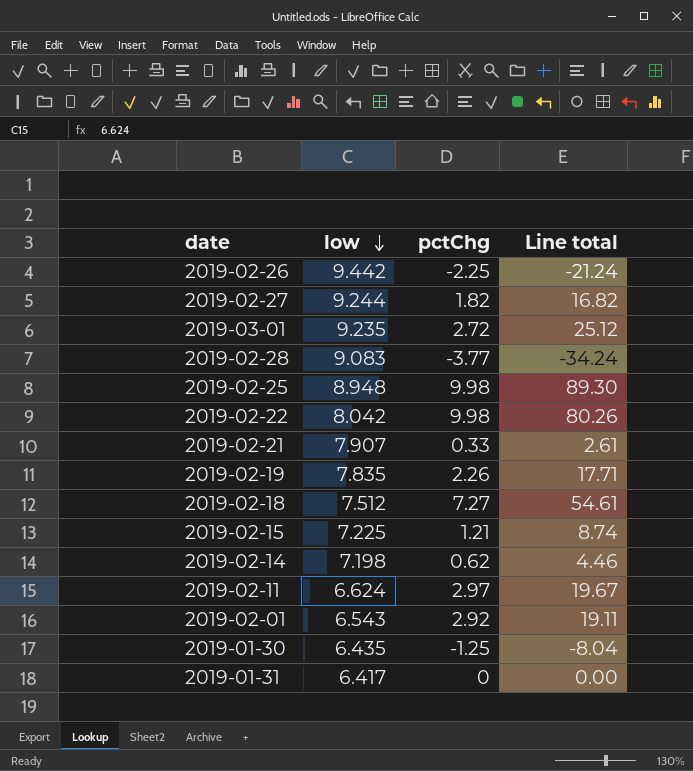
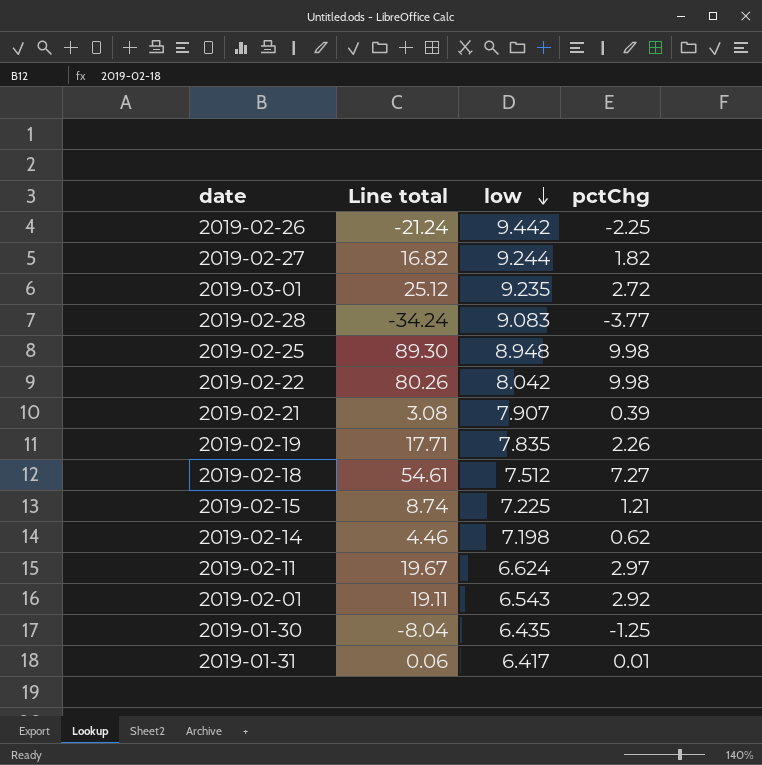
column Line total | position: 4 -> 2
2019-02-21 | Line total: 2.61 -> 3.08
2019-02-21 | pctChg: 0.33 -> 0.39
2019-01-31 | Line total: 0.00 -> 0.06
2019-01-31 | pctChg: 0 -> 0.01

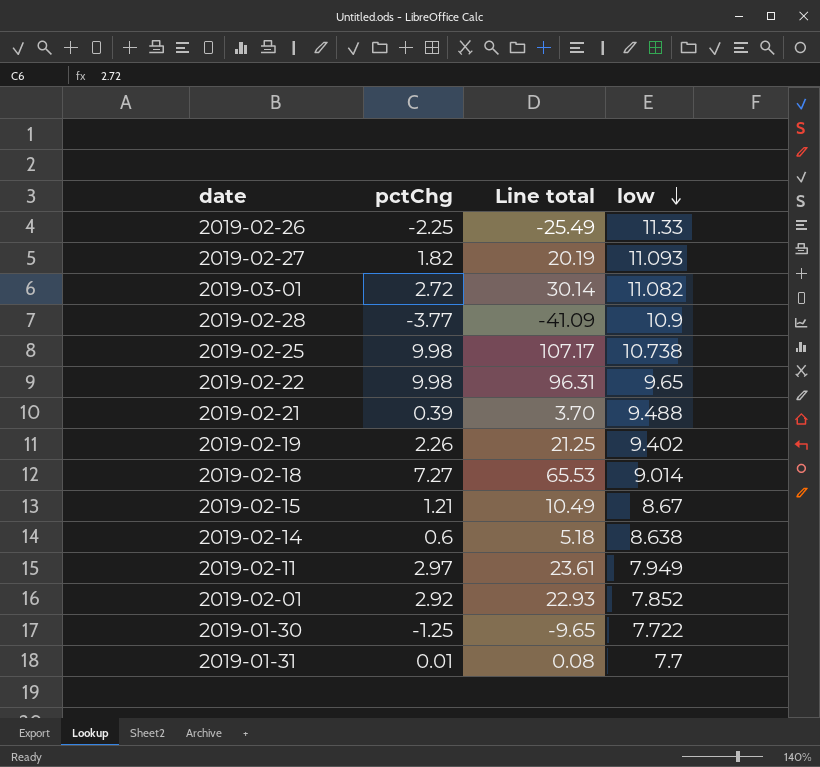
column pctChg | position: 4 -> 2
2019-02-26 | Line total: -21.24 -> -25.49
2019-02-26 | low: 9.442 -> 11.33
2019-02-27 | Line total: 16.82 -> 20.19
2019-02-27 | low: 9.244 -> 11.093
2019-03-01 | Line total: 25.12 -> 30.14
2019-03-01 | low: 9.235 -> 11.082
2019-02-28 | Line total: -34.24 -> -41.09
2019-02-28 | low: 9.083 -> 10.9
2019-02-25 | Line total: 89.30 -> 107.17
2019-02-25 | low: 8.948 -> 10.738
2019-02-22 | Line total: 80.26 -> 96.31
2019-02-22 | low: 8.042 -> 9.65
2019-02-21 | Line total: 3.08 -> 3.70
2019-02-21 | low: 7.907 -> 9.488
2019-02-19 | Line total: 17.71 -> 21.25
2019-02-19 | low: 7.835 -> 9.402
2019-02-18 | Line total: 54.61 -> 65.53
2019-02-18 | low: 7.512 -> 9.014
2019-02-15 | Line total: 8.74 -> 10.49
2019-02-15 | low: 7.225 -> 8.67
2019-02-14 | pctChg: 0.62 -> 0.6
2019-02-14 | Line total: 4.46 -> 5.18
2019-02-14 | low: 7.198 -> 8.638
2019-02-11 | Line total: 19.67 -> 23.61
2019-02-11 | low: 6.624 -> 7.949
2019-02-01 | Line total: 19.11 -> 22.93
2019-02-01 | low: 6.543 -> 7.852
2019-01-30 | Line total: -8.04 -> -9.65
2019-01-30 | low: 6.435 -> 7.722
2019-01-31 | Line total: 0.06 -> 0.08
2019-01-31 | low: 6.417 -> 7.7

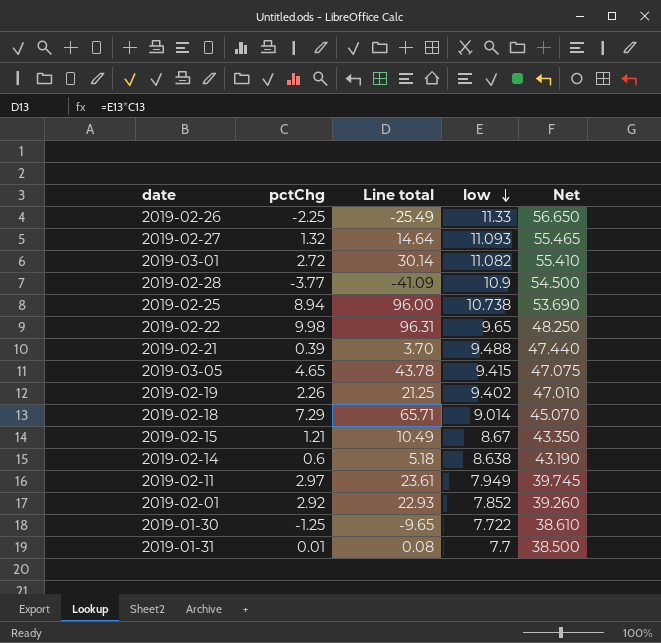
column Net | formula: none -> [low] * 5
2019-02-27 | pctChg: 1.82 -> 1.32
2019-02-27 | Line total: 20.19 -> 14.64
2019-02-25 | pctChg: 9.98 -> 8.94
2019-02-25 | Line total: 107.17 -> 96.00
row 2019-03-05: none -> 4.65 | 43.78 | 9.415 | 47.075
2019-02-18 | pctChg: 7.27 -> 7.29
2019-02-18 | Line total: 65.53 -> 65.71

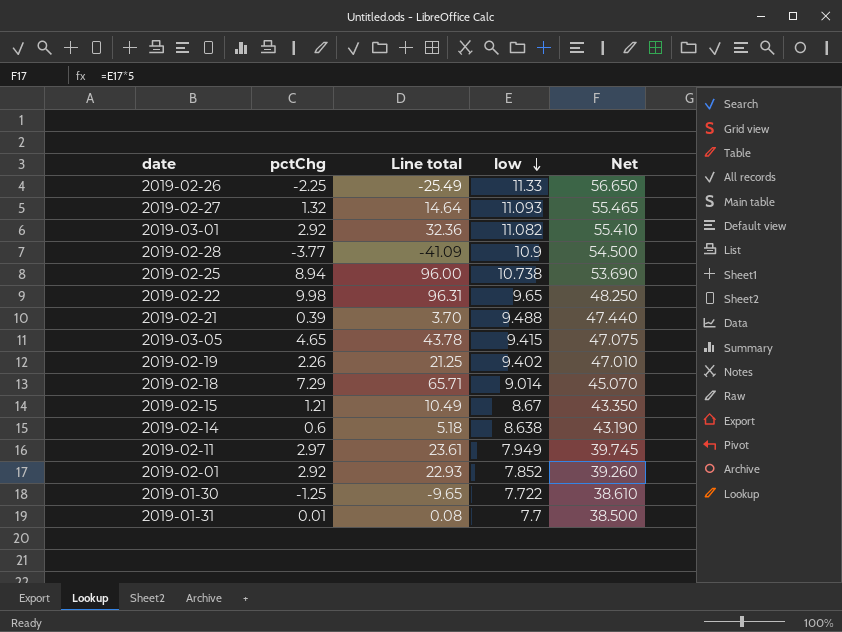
2019-03-01 | pctChg: 2.72 -> 2.92
2019-03-01 | Line total: 30.14 -> 32.36

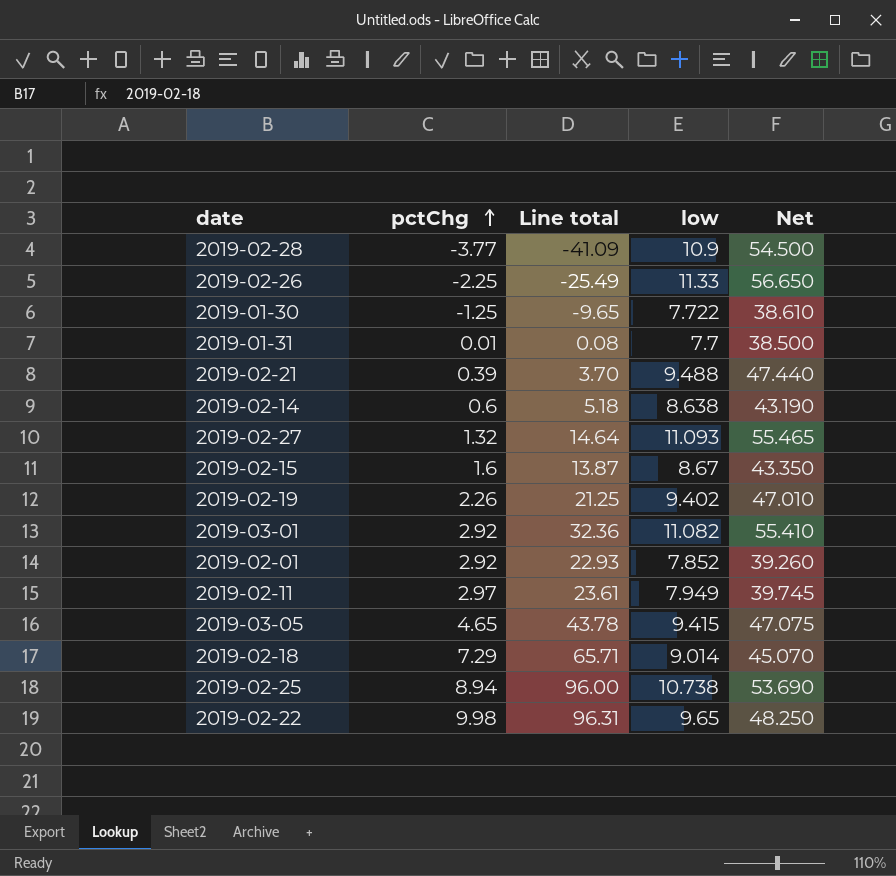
row order: low descending -> pctChg ascending
2019-02-15 | pctChg: 1.21 -> 1.6
2019-02-15 | Line total: 10.49 -> 13.87

